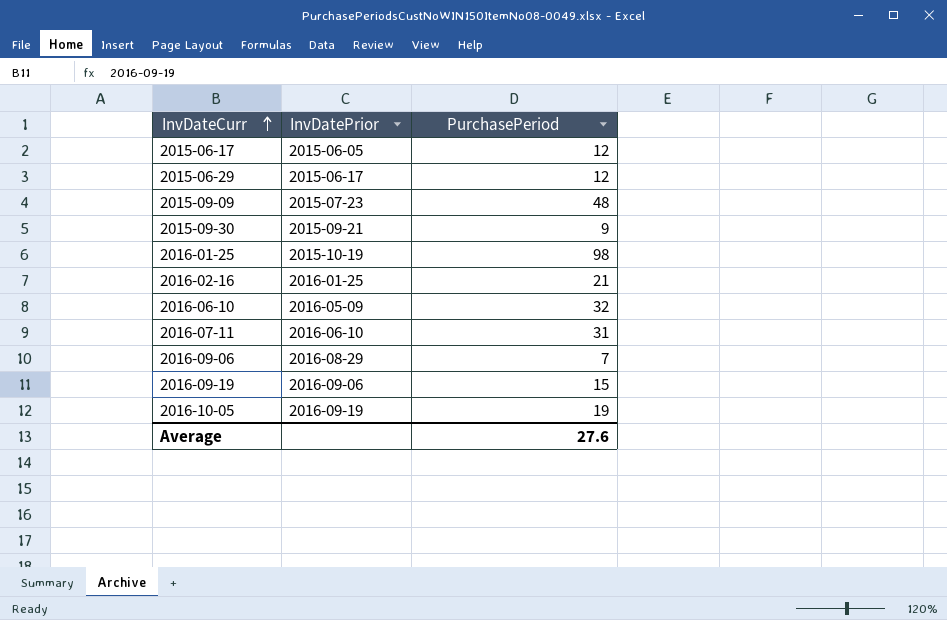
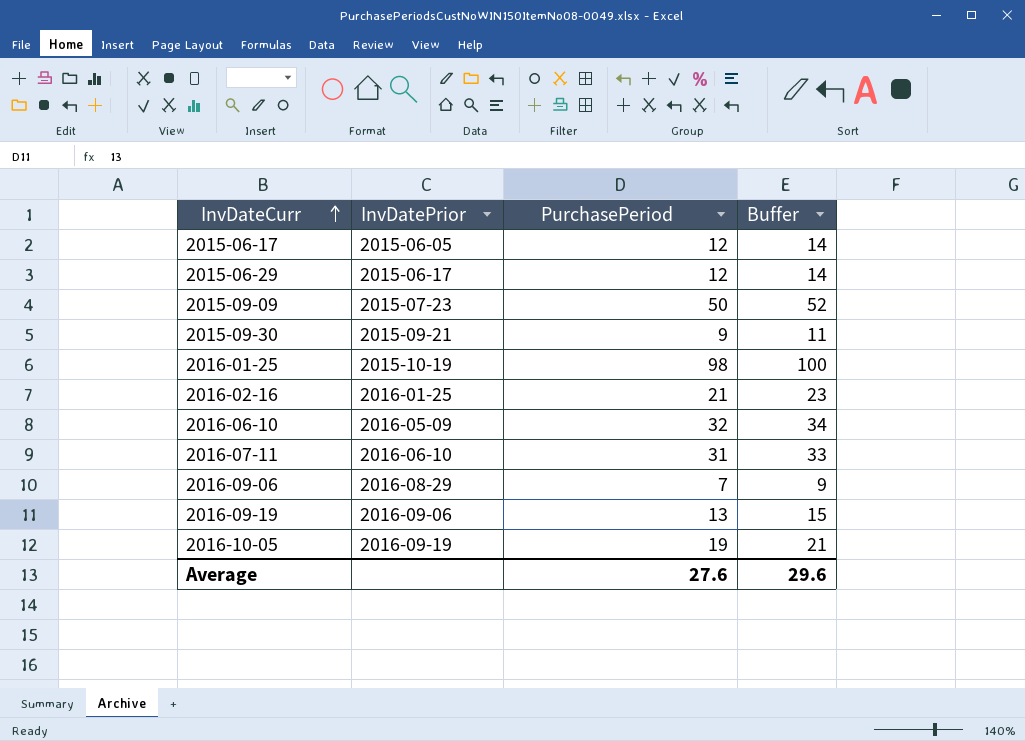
column Buffer | formula: none -> [PurchasePeriod] + 2
2015-09-09 | PurchasePeriod: 48 -> 50
2016-09-19 | PurchasePeriod: 15 -> 13

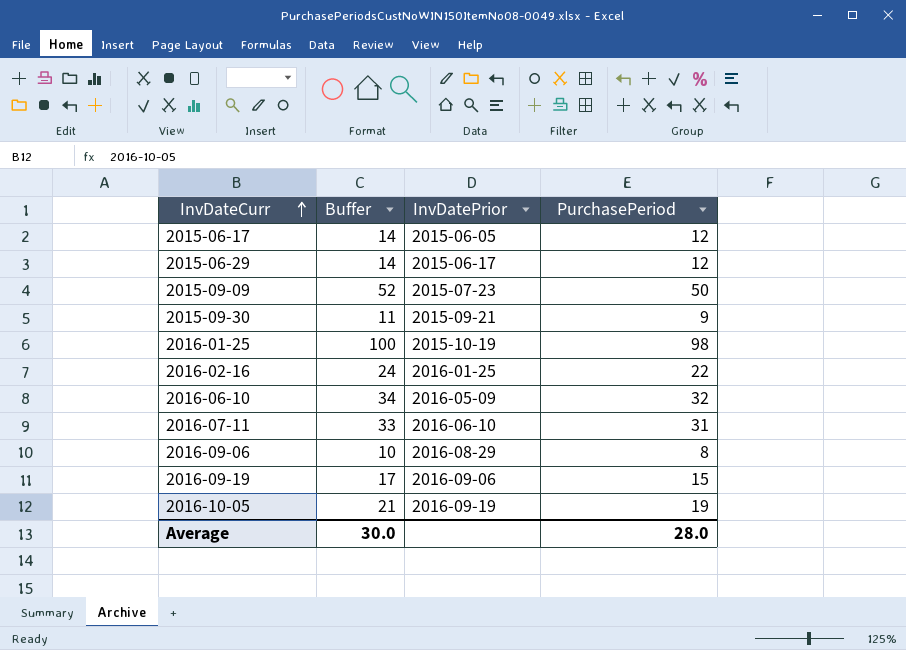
column Buffer | position: 4 -> 2
2016-02-16 | Buffer: 23 -> 24
2016-02-16 | PurchasePeriod: 21 -> 22
2016-09-06 | Buffer: 9 -> 10
2016-09-06 | PurchasePeriod: 7 -> 8
2016-09-19 | Buffer: 15 -> 17
2016-09-19 | PurchasePeriod: 13 -> 15
Average | Buffer: 29.6 -> 30.0
Average | PurchasePeriod: 27.6 -> 28.0

